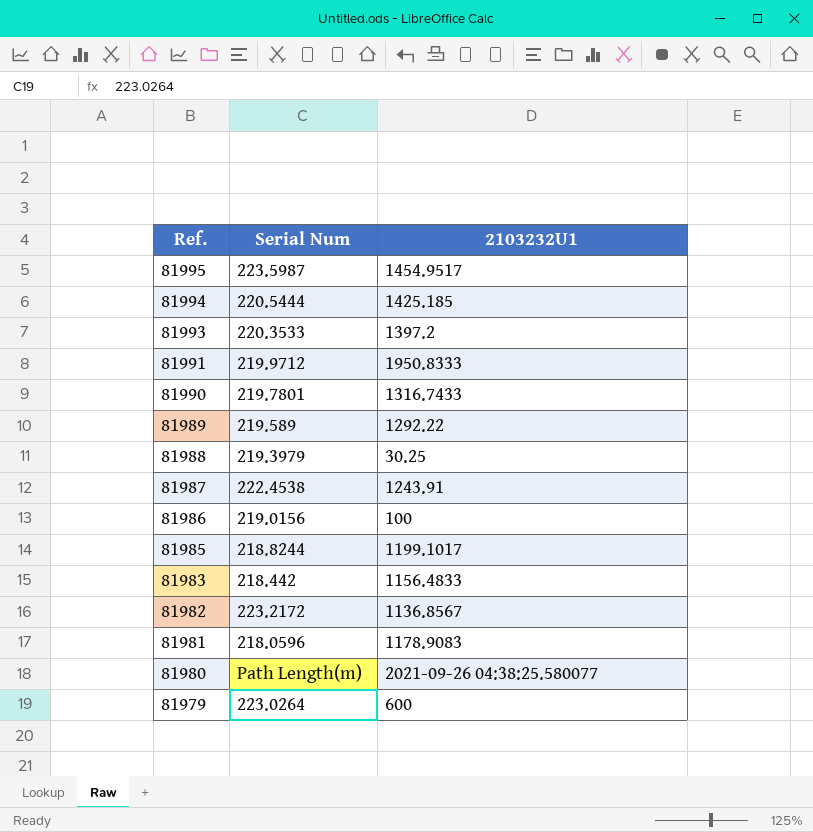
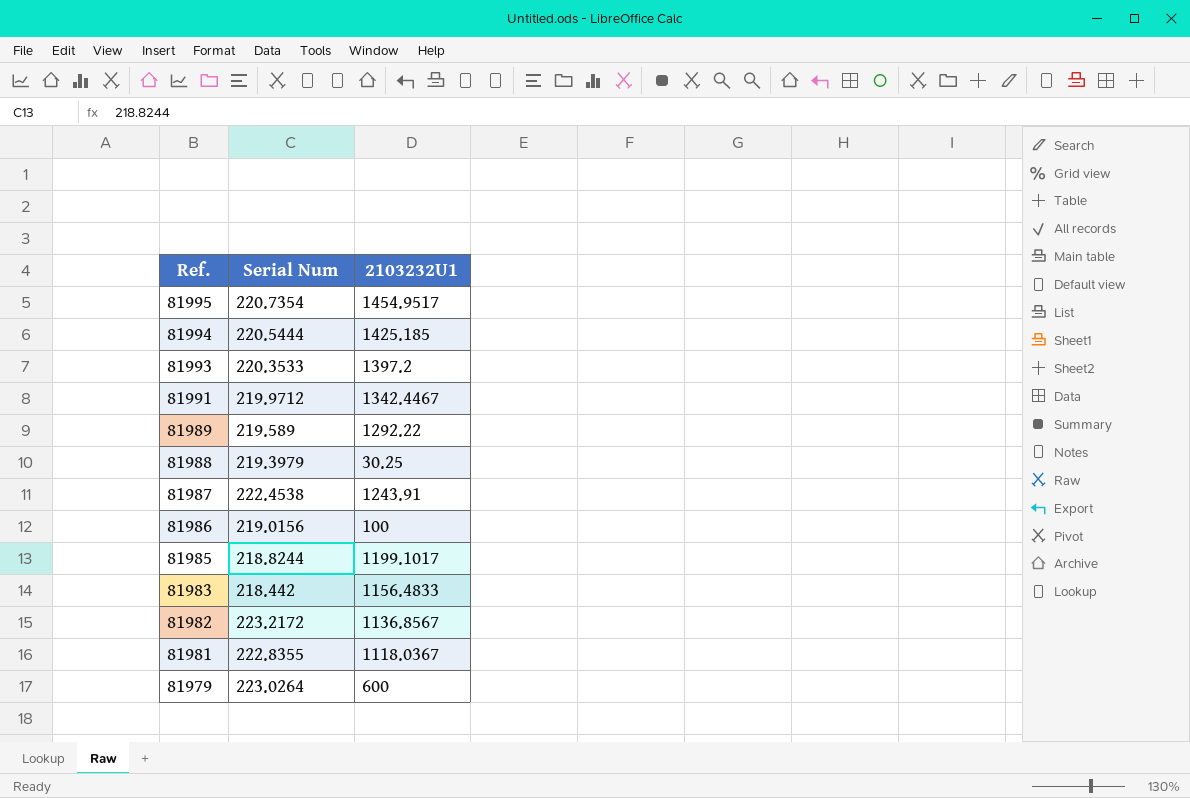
row 81990: 219.7801 | 1316.7433 -> none
row 81980: Path Length(m) | 2021-09-26 04:38:25.580077 -> none
81995 | Serial Num: 223.5987 -> 220.7354
81991 | 2103232U1: 1950.8333 -> 1342.4467
81981 | Serial Num: 218.0596 -> 222.8355
81981 | 2103232U1: 1178.9083 -> 1118.0367

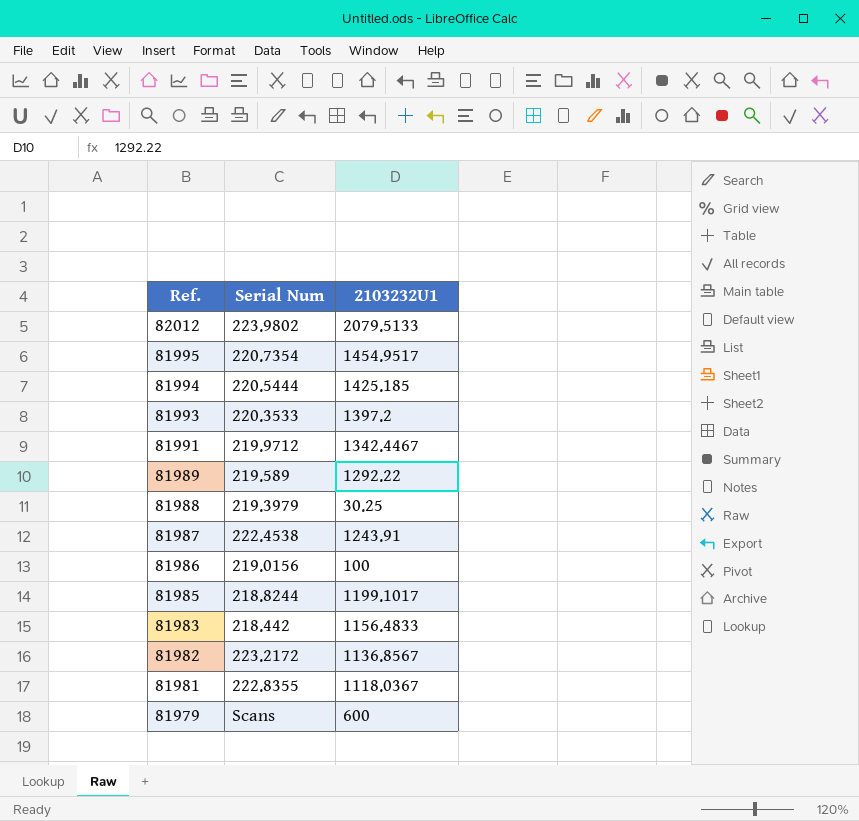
row 82012: none -> 223.9802 | 2079.5133
81979 | Serial Num: 223.0264 -> Scans

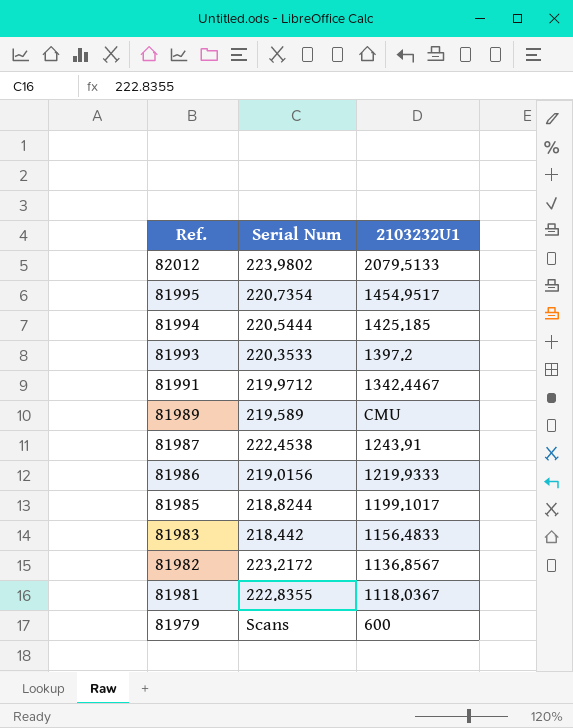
row 81988: 219.3979 | 30.25 -> none
81989 | 2103232U1: 1292.22 -> CMU
81986 | 2103232U1: 100 -> 1219.9333

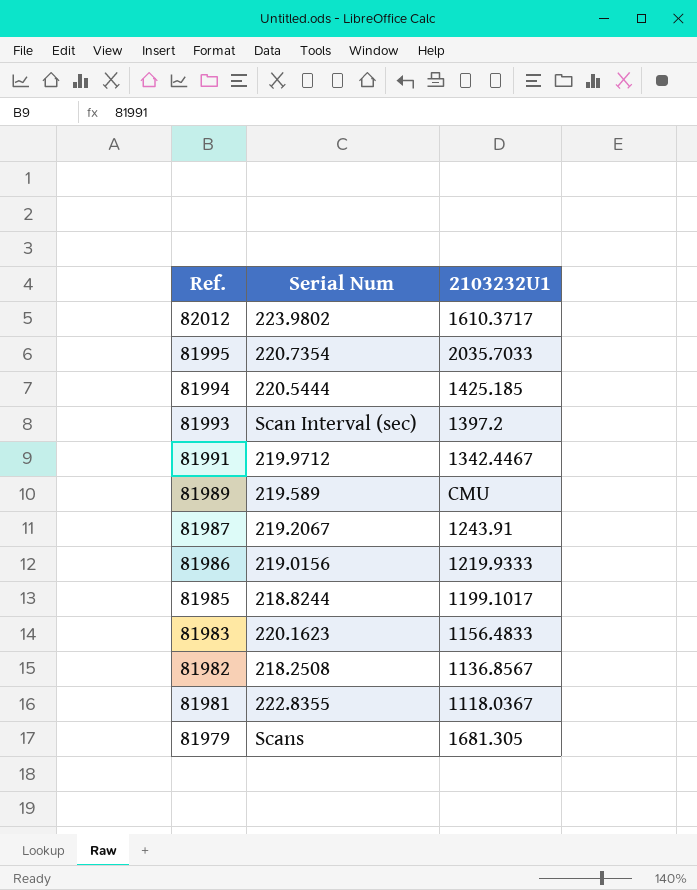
82012 | 2103232U1: 2079.5133 -> 1610.3717
81995 | 2103232U1: 1454.9517 -> 2035.7033
81993 | Serial Num: 220.3533 -> Scan Interval (sec)
81987 | Serial Num: 222.4538 -> 219.2067
81983 | Serial Num: 218.442 -> 220.1623
81982 | Serial Num: 223.2172 -> 218.2508
81979 | 2103232U1: 600 -> 1681.305

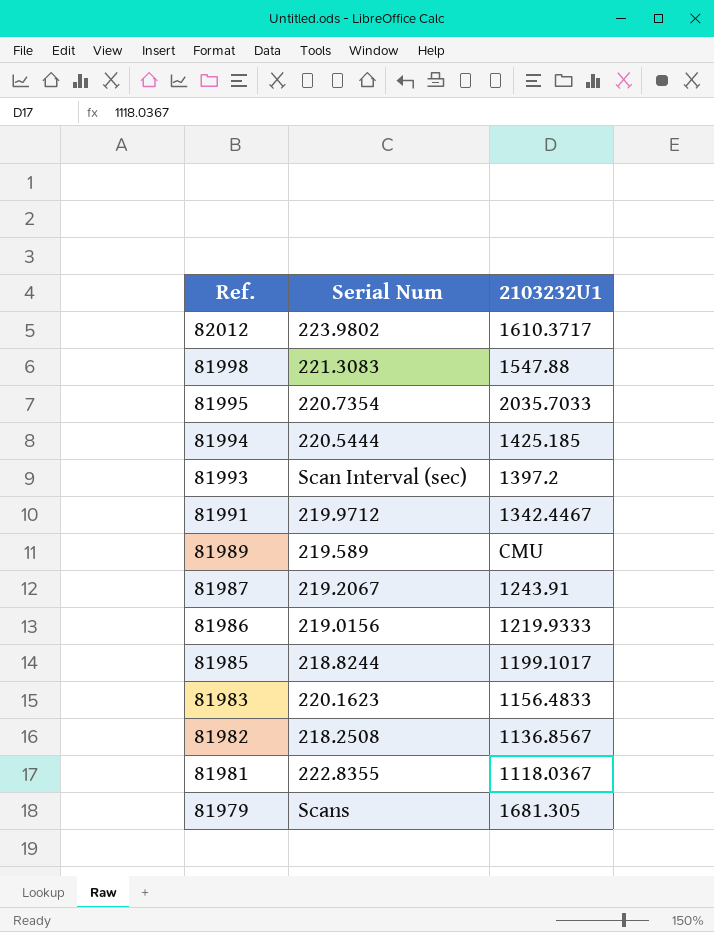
row 81998: none -> 221.3083 | 1547.88

